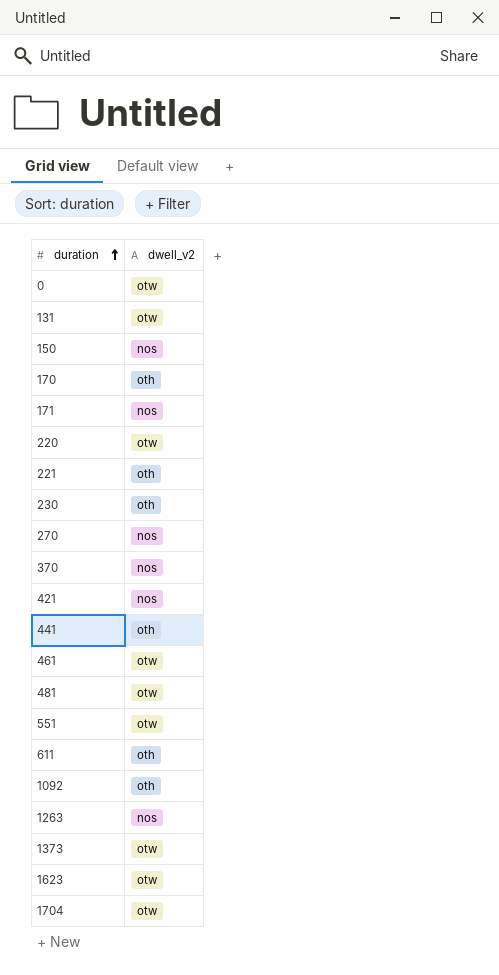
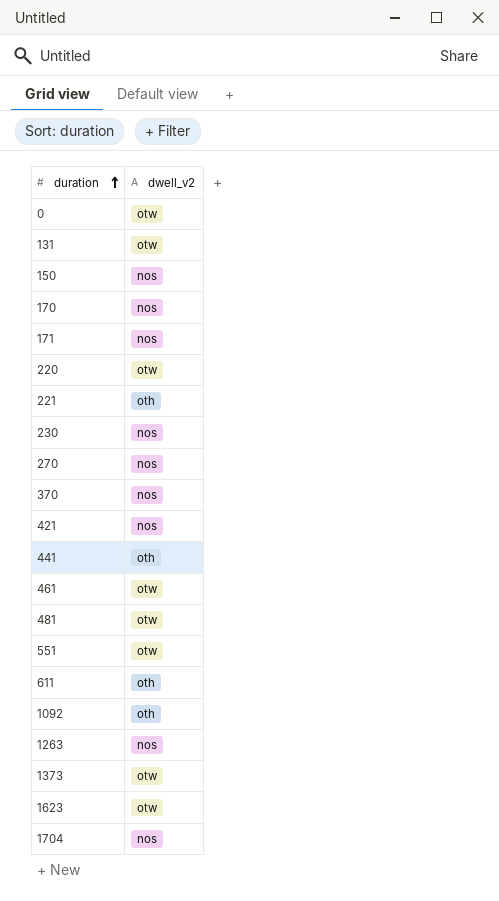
170 | dwell_v2: oth -> nos
230 | dwell_v2: oth -> nos
1704 | dwell_v2: otw -> nos

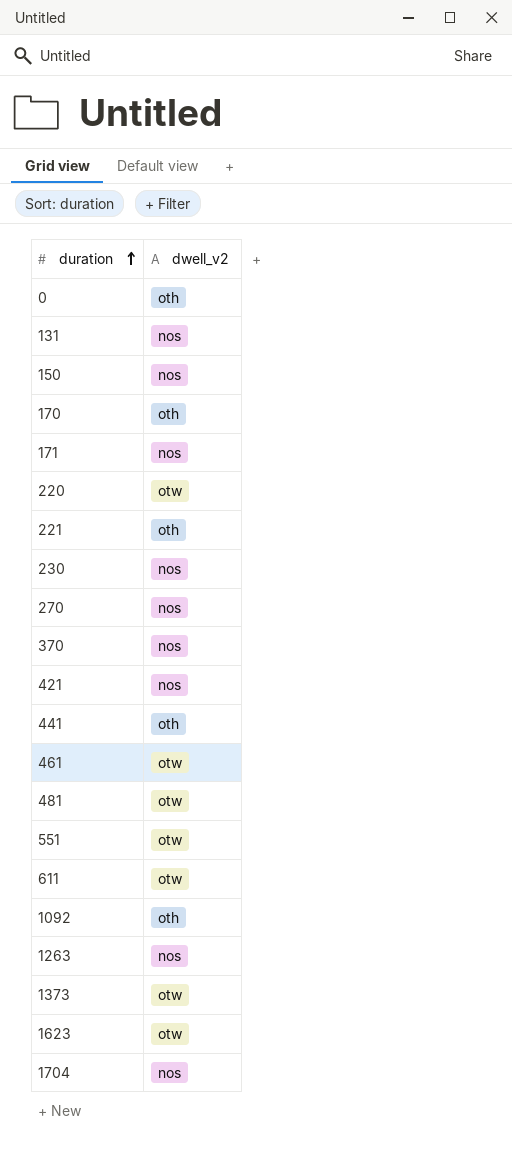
0 | dwell_v2: otw -> oth
131 | dwell_v2: otw -> nos
170 | dwell_v2: nos -> oth
611 | dwell_v2: oth -> otw

